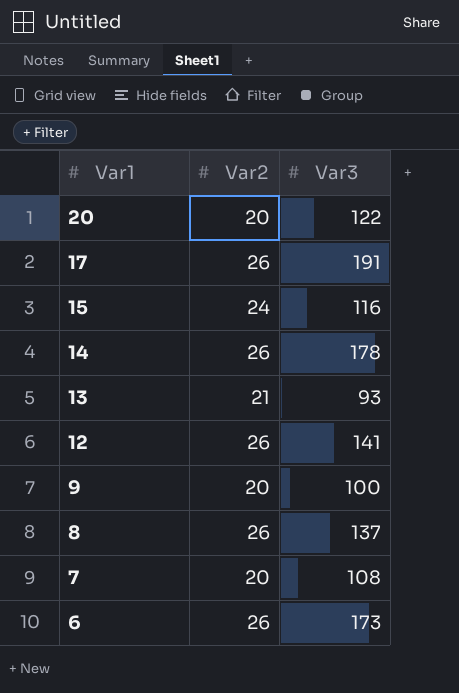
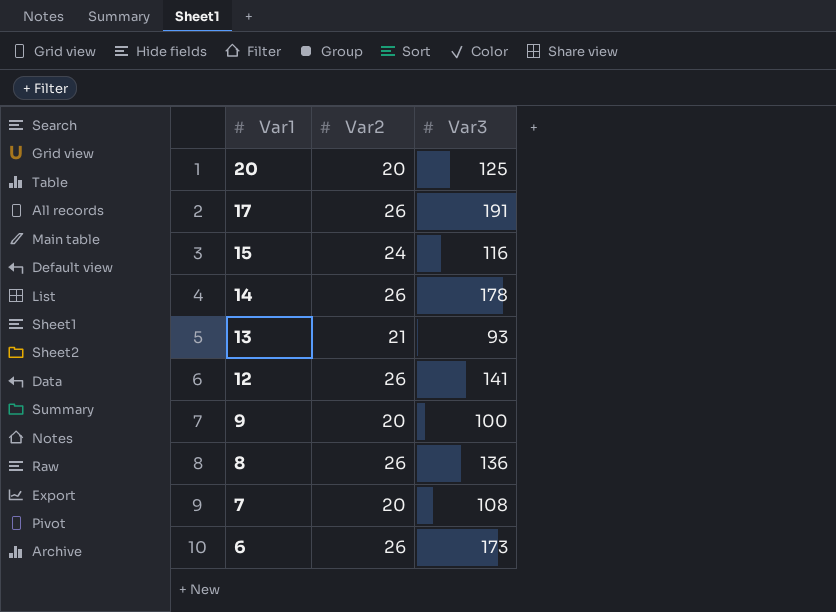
20 | Var3: 122 -> 125
8 | Var3: 137 -> 136

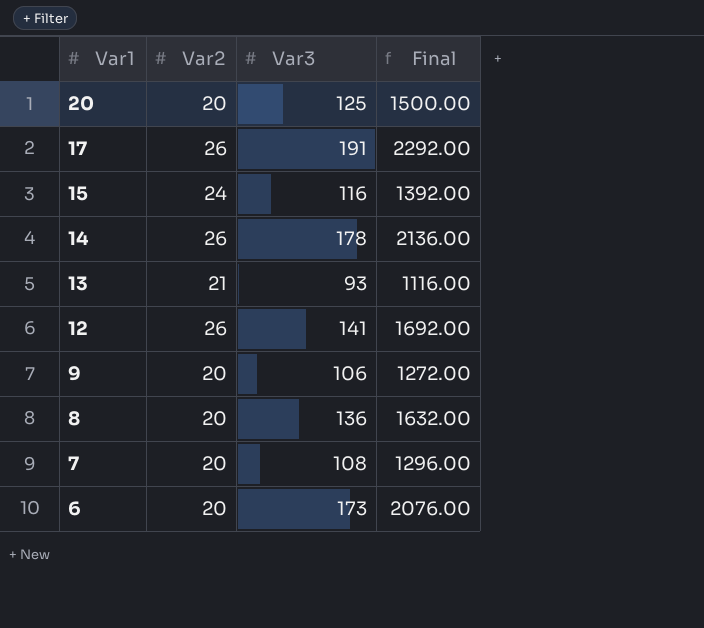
column Final | formula: none -> [Var3] * 12
9 | Var3: 100 -> 106
8 | Var2: 26 -> 20
6 | Var2: 26 -> 20

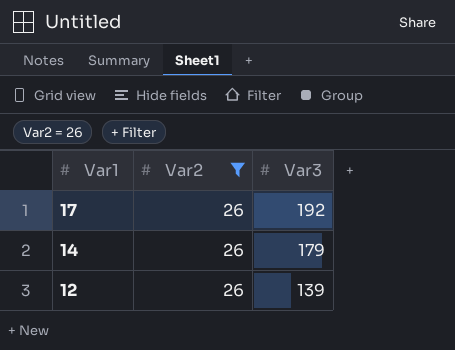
filter: none -> Var2 = 26
column Final | formula: [Var3] * 12 -> none
17 | Var3: 191 -> 192
14 | Var3: 178 -> 179
12 | Var3: 141 -> 139

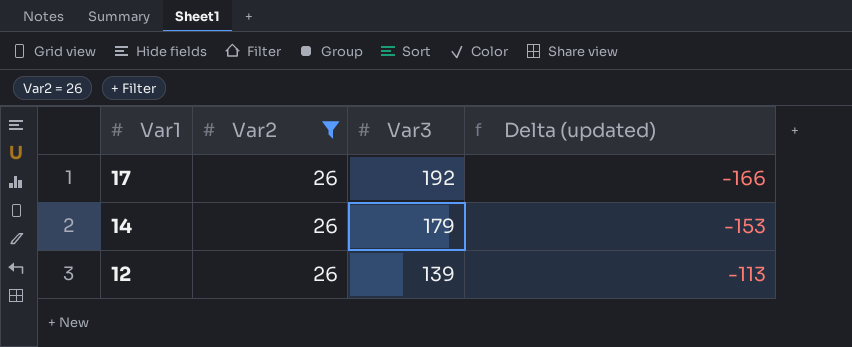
column Delta (updated) | formula: none -> [Var2] - [Var3]

